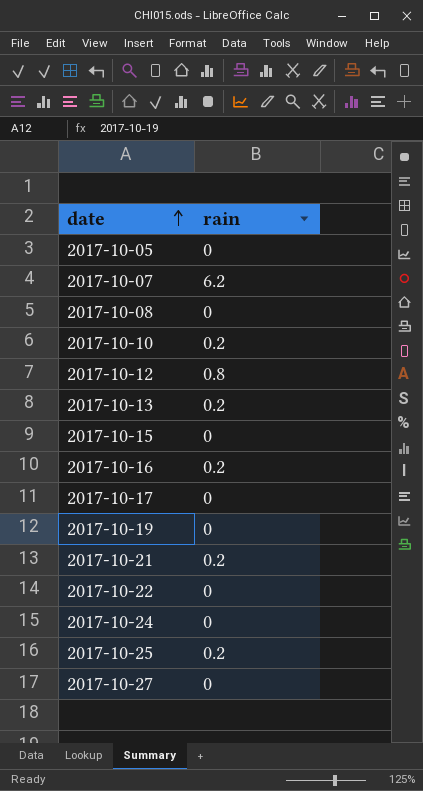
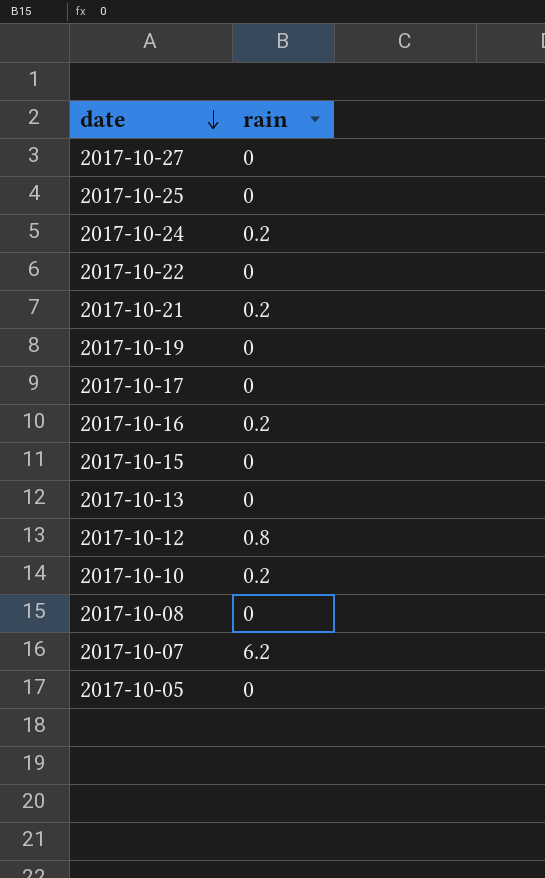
row order: date ascending -> date descending
2017-10-25 | rain: 0.2 -> 0
2017-10-24 | rain: 0 -> 0.2
2017-10-13 | rain: 0.2 -> 0

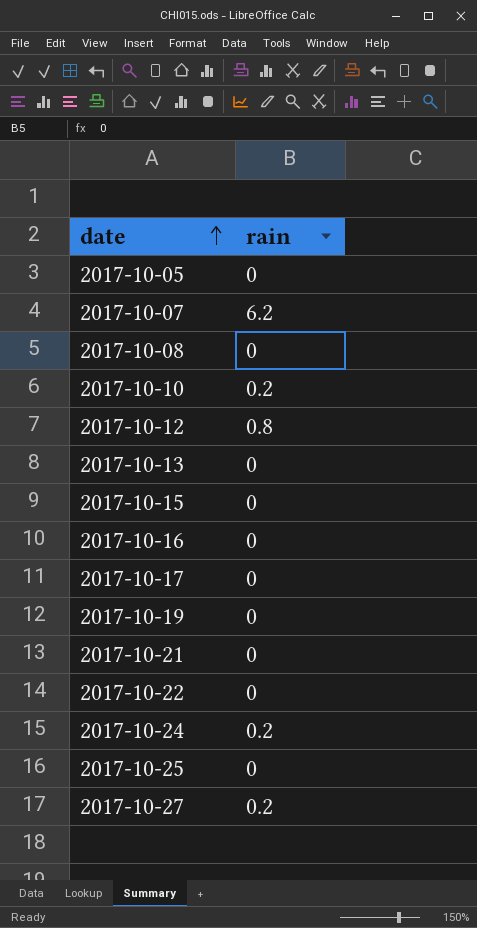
row order: date descending -> date ascending
2017-10-16 | rain: 0.2 -> 0
2017-10-21 | rain: 0.2 -> 0
2017-10-27 | rain: 0 -> 0.2

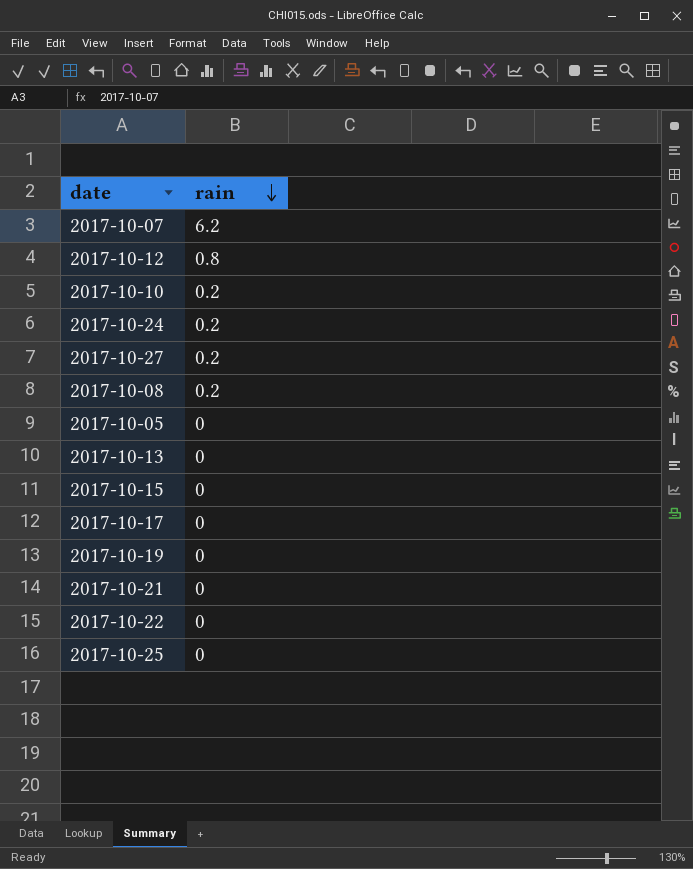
row order: date ascending -> rain descending
row 2017-10-16: 0 -> none
2017-10-08 | rain: 0 -> 0.2

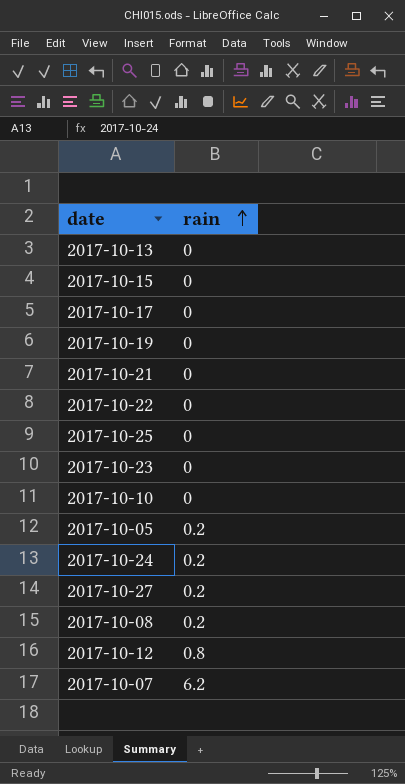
row order: rain descending -> rain ascending
row 2017-10-23: none -> 0
2017-10-10 | rain: 0.2 -> 0
2017-10-05 | rain: 0 -> 0.2

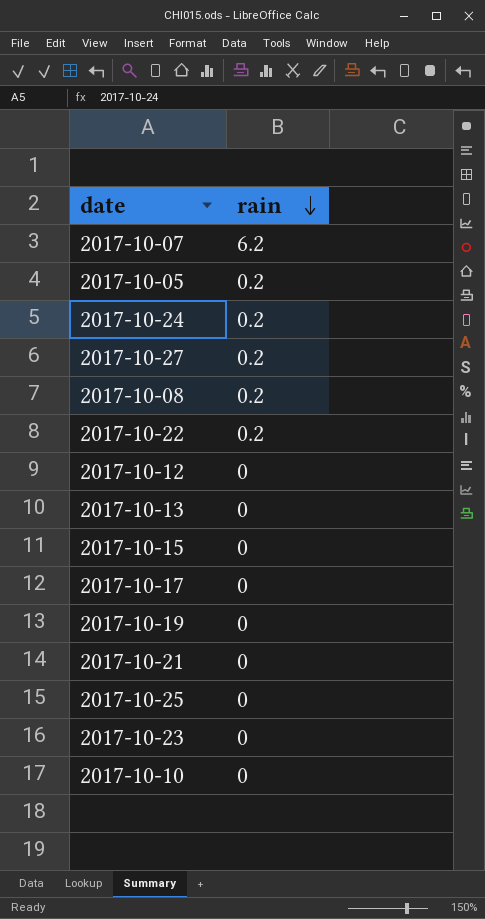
row order: rain ascending -> rain descending
2017-10-22 | rain: 0 -> 0.2
2017-10-12 | rain: 0.8 -> 0

